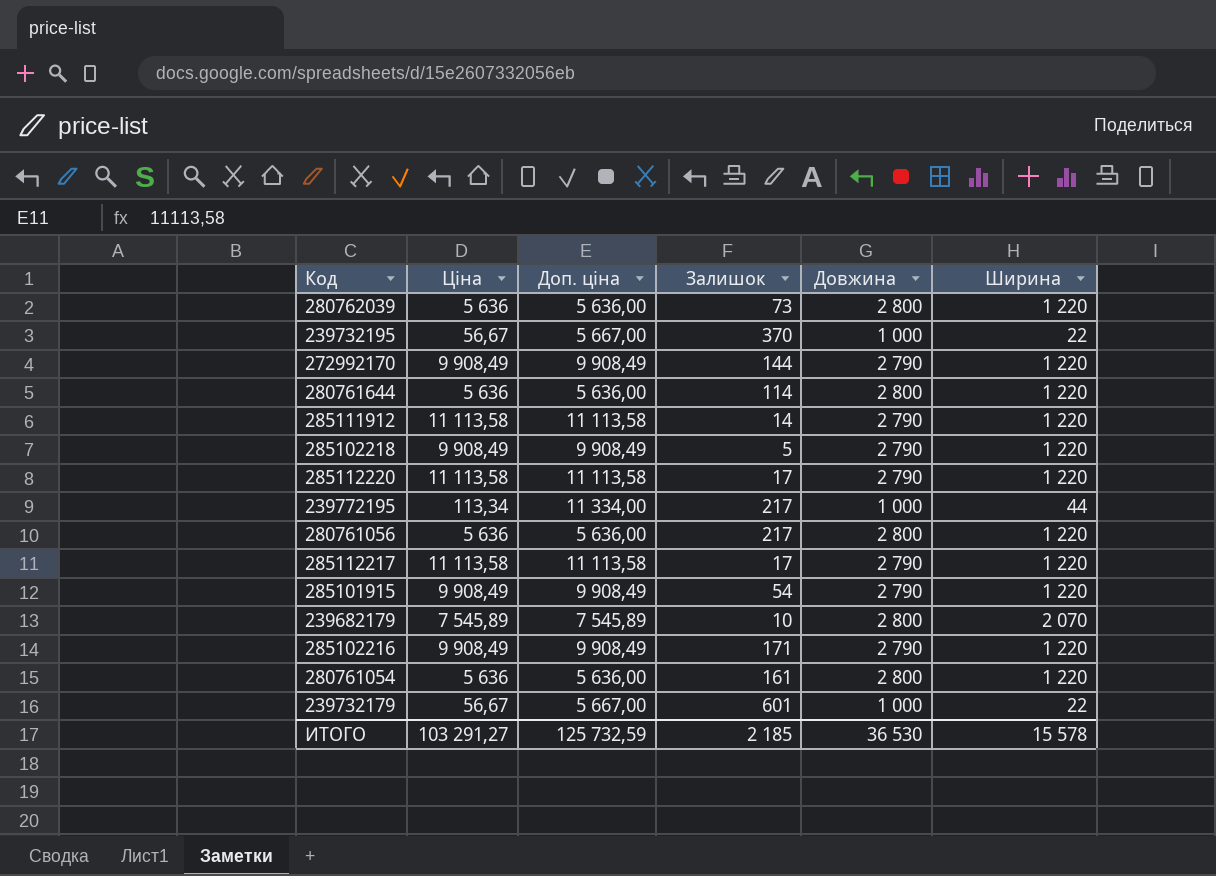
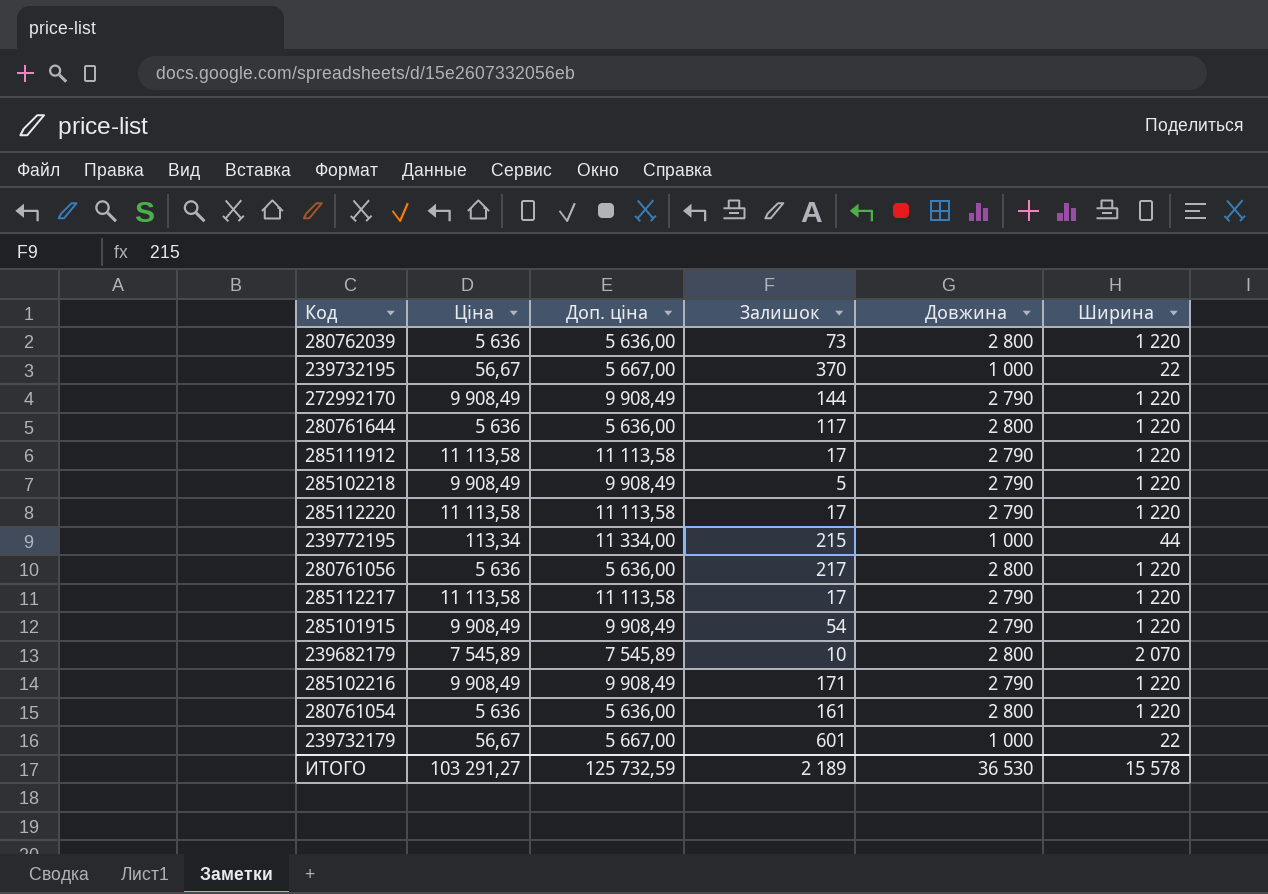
280761644 | Залишок: 114 -> 117
285111912 | Залишок: 14 -> 17
239772195 | Залишок: 217 -> 215
ИТОГО | Залишок: 2 185 -> 2 189

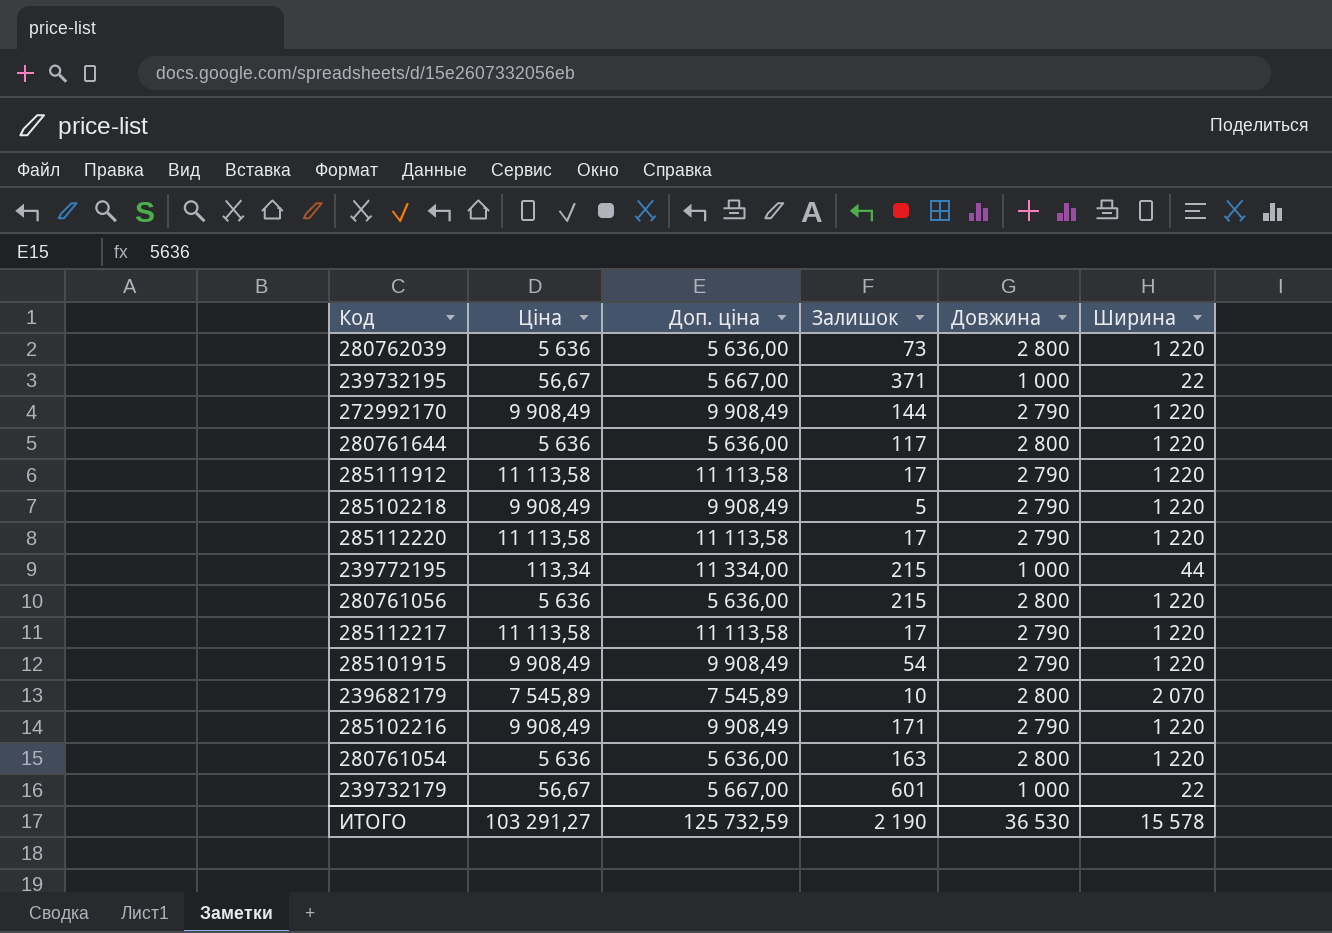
239732195 | Залишок: 370 -> 371
280761056 | Залишок: 217 -> 215
280761054 | Залишок: 161 -> 163
ИТОГО | Залишок: 2 189 -> 2 190

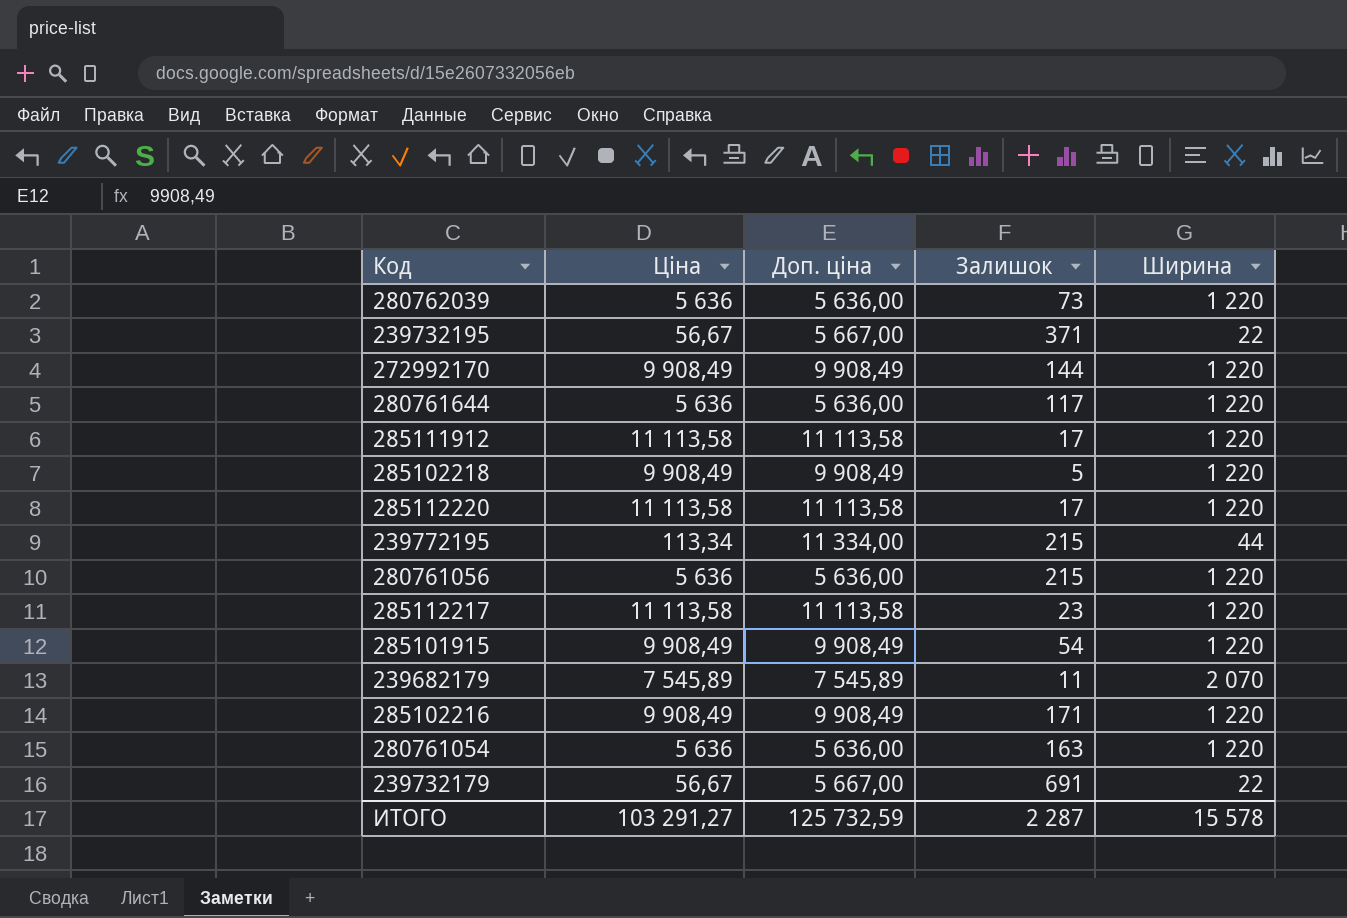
column Довжина | position: 5 -> none
285112217 | Залишок: 17 -> 23
239682179 | Залишок: 10 -> 11
239732179 | Залишок: 601 -> 691
ИТОГО | Залишок: 2 190 -> 2 287

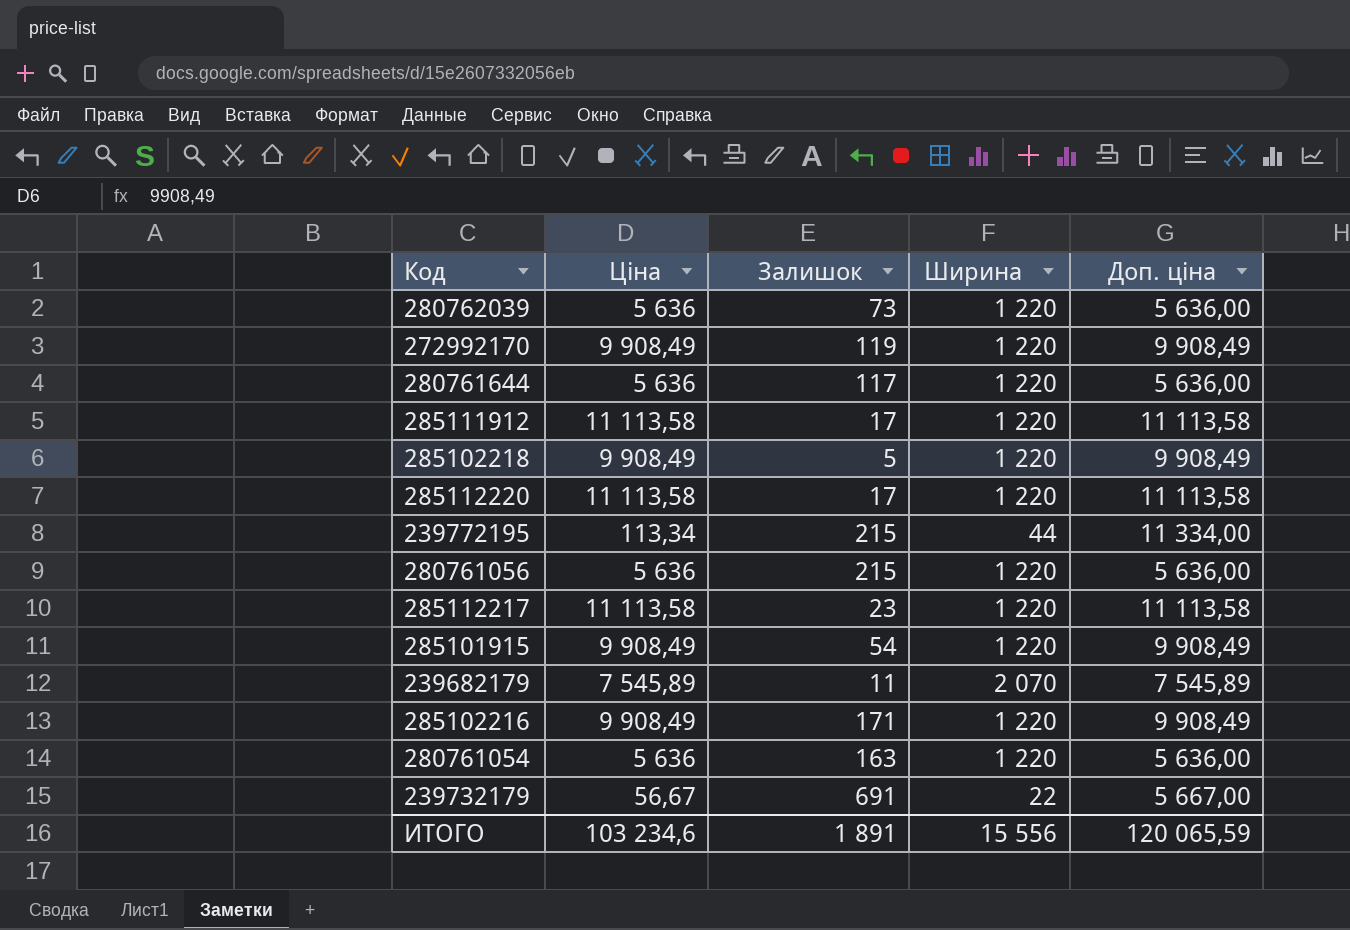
column Доп. ціна | position: 3 -> 5
row 239732195: 56,67 | 5 667,00 | 371 | 22 -> none
272992170 | Залишок: 144 -> 119
ИТОГО | Ціна: 103 291,27 -> 103 234,6
ИТОГО | Залишок: 2 287 -> 1 891
ИТОГО | Ширина: 15 578 -> 15 556
ИТОГО | Доп. ціна: 125 732,59 -> 120 065,59

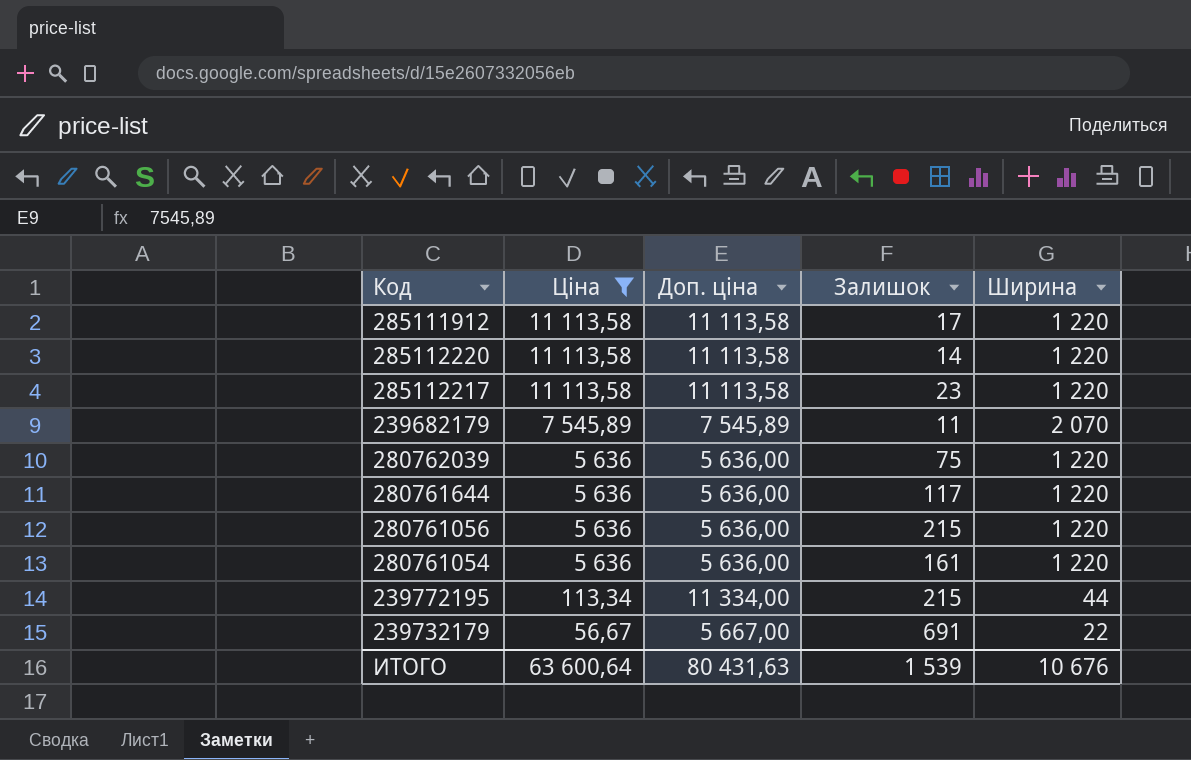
filter: none -> Ціна != 9 908,49
row order: none -> Ціна descending
column Доп. ціна | position: 5 -> 3
285112220 | Залишок: 17 -> 14
280762039 | Залишок: 73 -> 75
280761054 | Залишок: 163 -> 161
ИТОГО | Ціна: 103 234,6 -> 63 600,64
ИТОГО | Доп. ціна: 120 065,59 -> 80 431,63
ИТОГО | Залишок: 1 891 -> 1 539
ИТОГО | Ширина: 15 556 -> 10 676

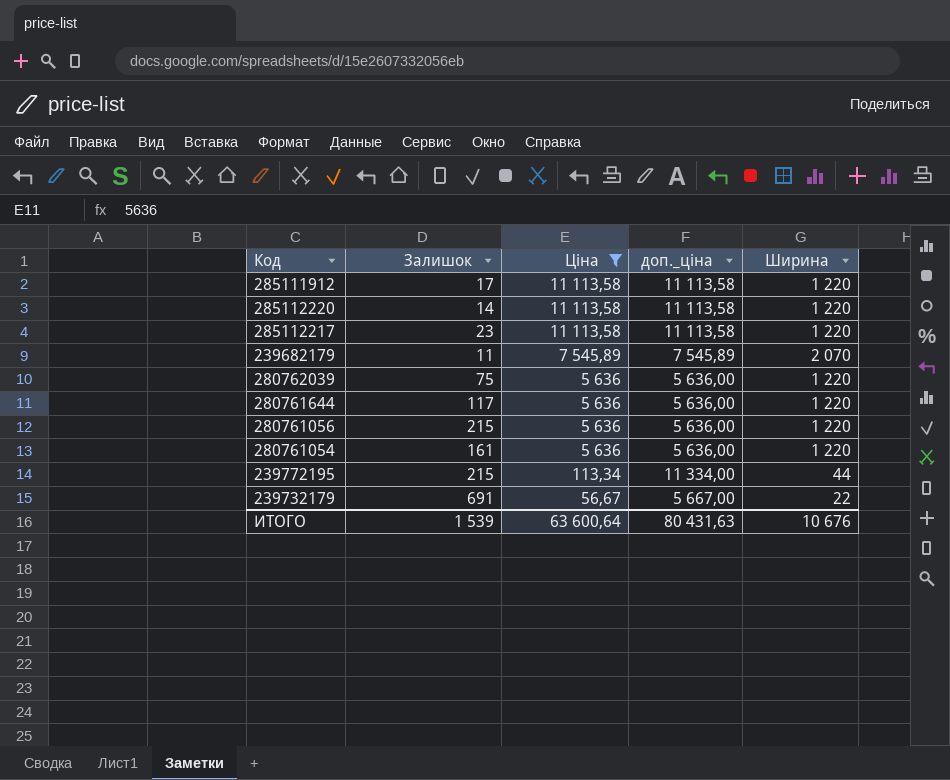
column Залишок | position: 4 -> 2
column name: Доп. ціна -> доп._ціна

